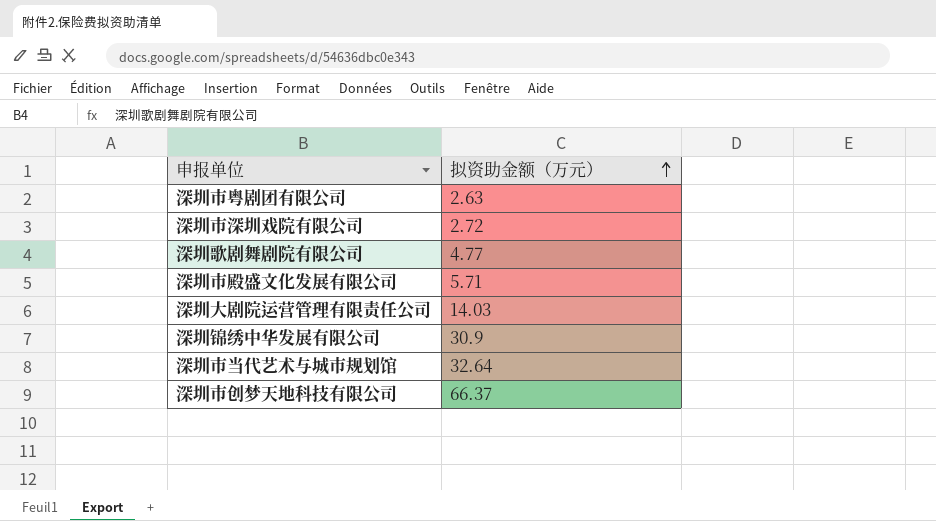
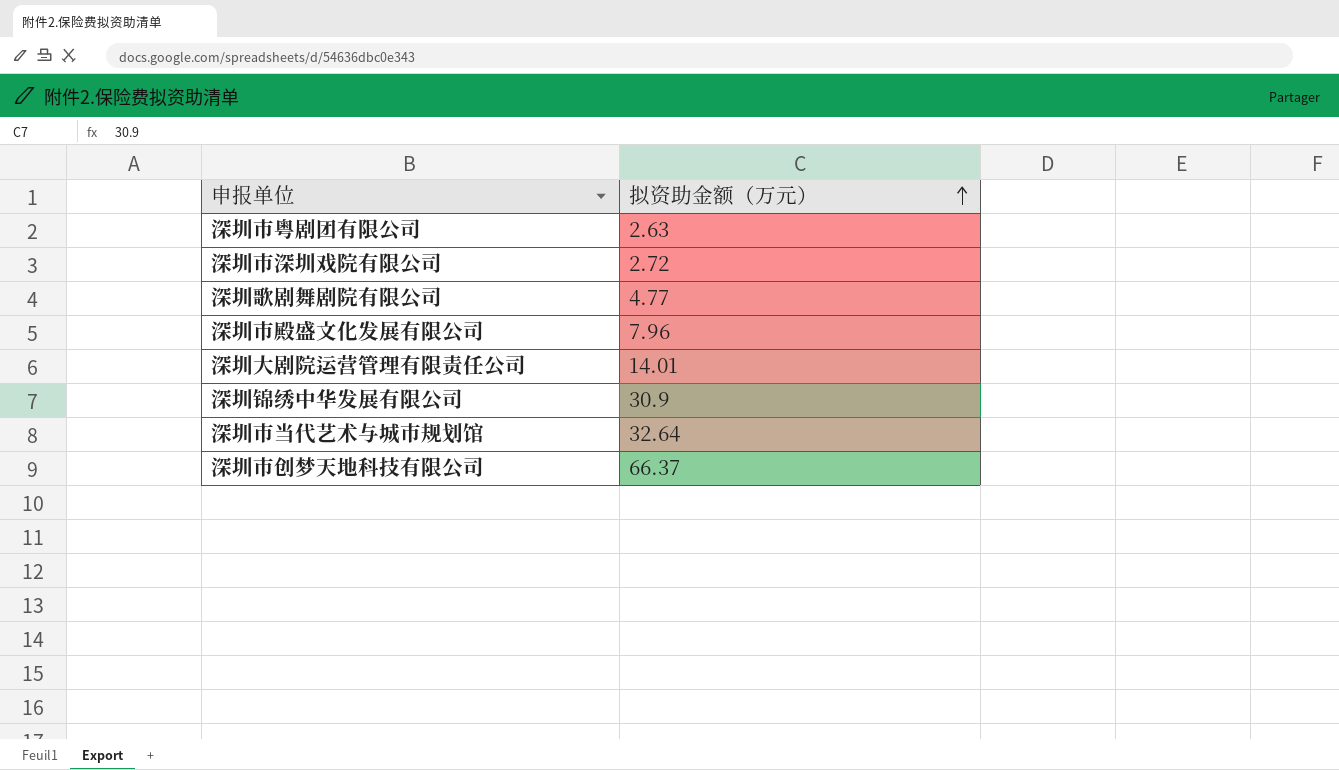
深圳市殿盛文化发展有限公司 | 拟资助金额（万元）: 5.71 -> 7.96
深圳大剧院运营管理有限责任公司 | 拟资助金额（万元）: 14.03 -> 14.01

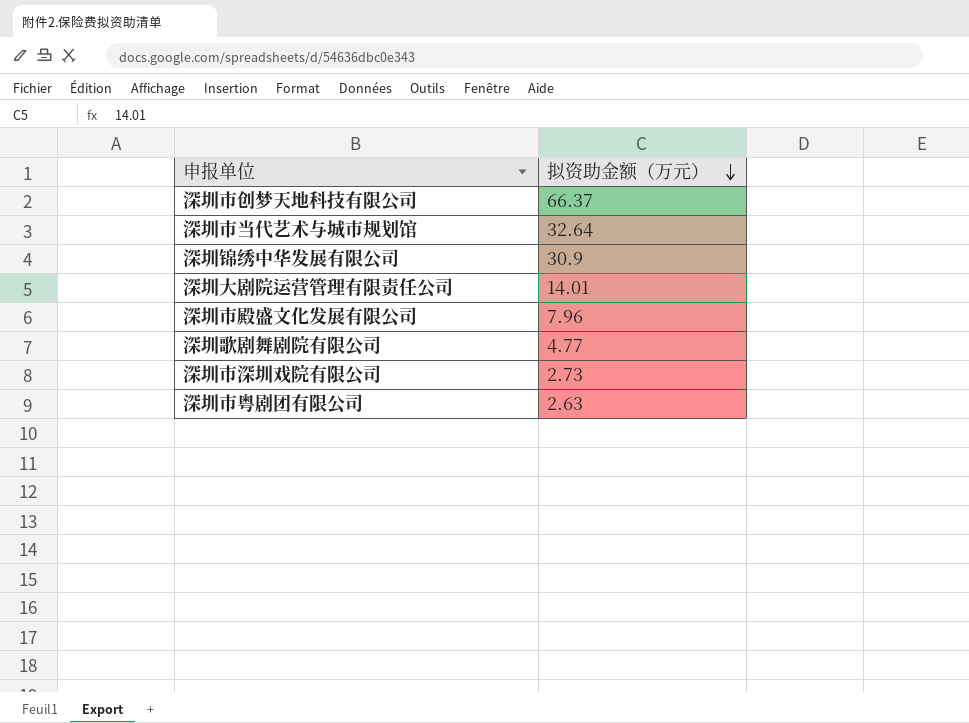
row order: 拟资助金额（万元） ascending -> 拟资助金额（万元） descending
深圳市深圳戏院有限公司 | 拟资助金额（万元）: 2.72 -> 2.73

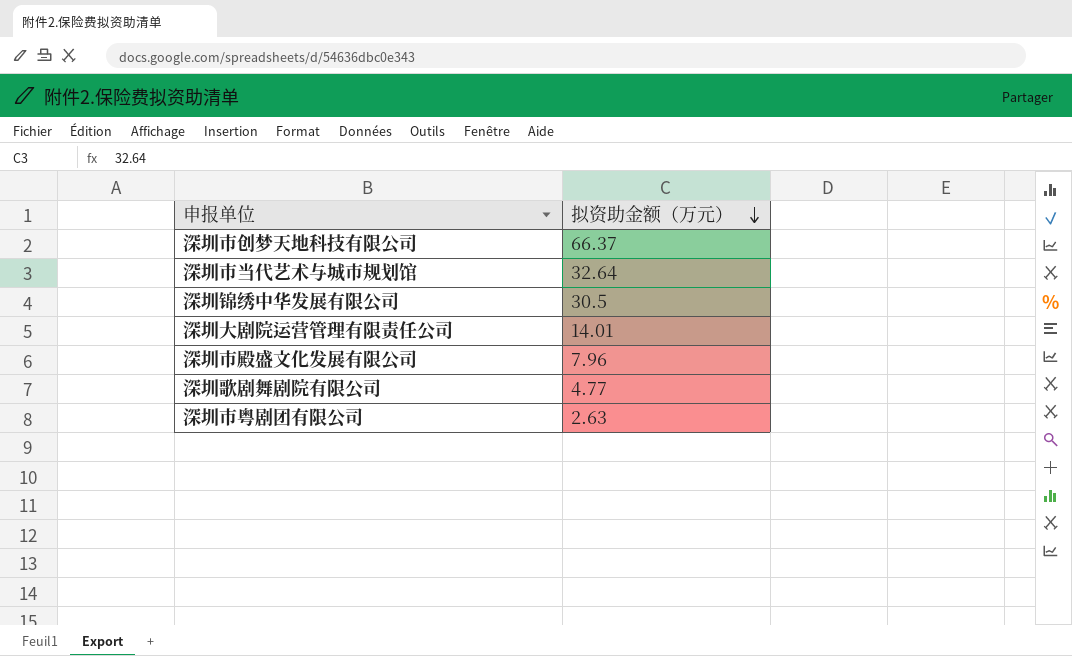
row 深圳市深圳戏院有限公司: 2.73 -> none
深圳锦绣中华发展有限公司 | 拟资助金额（万元）: 30.9 -> 30.5

